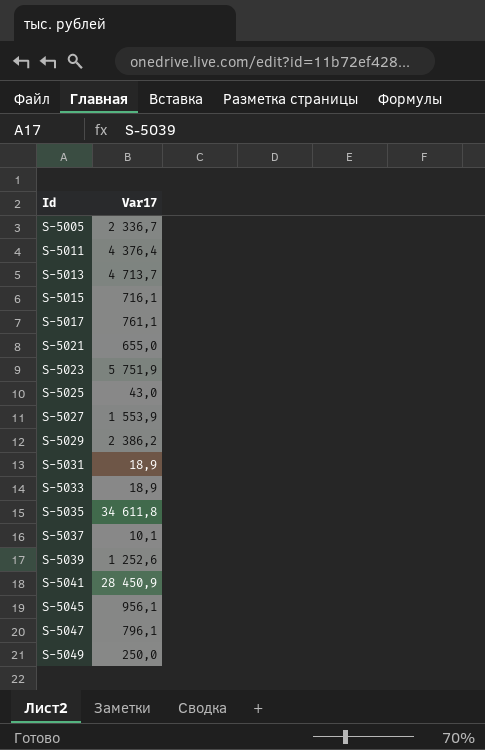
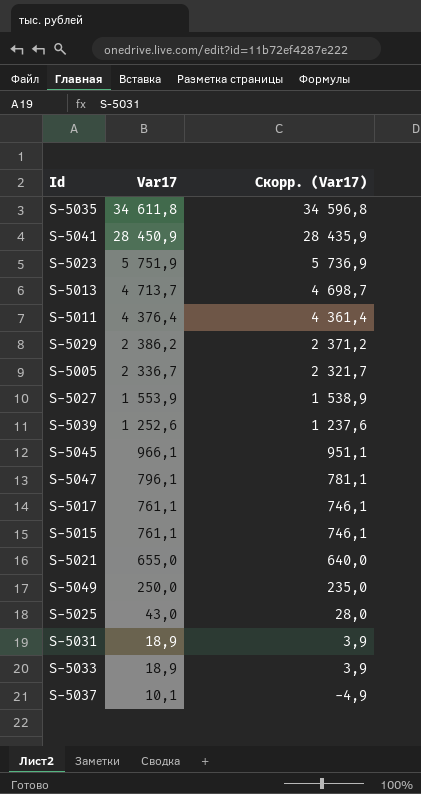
row order: Id ascending -> Var17 descending
column Скорр. (Var17) | formula: none -> [Var17] - 15
S-5045 | Var17: 956,1 -> 966,1
S-5015 | Var17: 716,1 -> 761,1

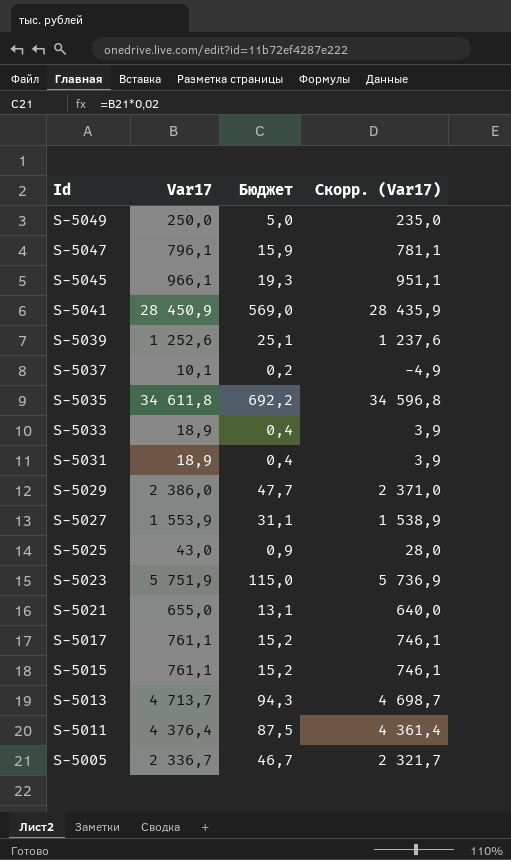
row order: Var17 descending -> Id descending
column Бюджет | formula: none -> [Var17] * 0,02
S-5029 | Var17: 2 386,2 -> 2 386,0
S-5029 | Скорр. (Var17): 2 371,2 -> 2 371,0

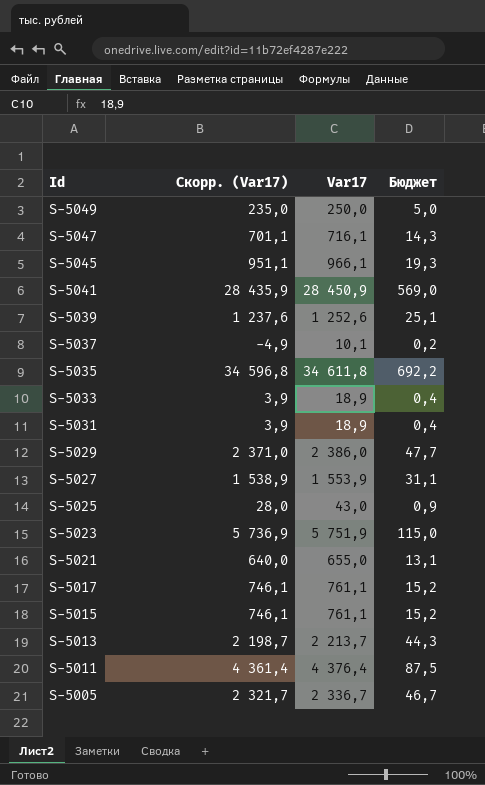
column Скорр. (Var17) | position: 4 -> 2
S-5047 | Скорр. (Var17): 781,1 -> 701,1
S-5047 | Var17: 796,1 -> 716,1
S-5047 | Бюджет: 15,9 -> 14,3
S-5013 | Скорр. (Var17): 4 698,7 -> 2 198,7
S-5013 | Var17: 4 713,7 -> 2 213,7
S-5013 | Бюджет: 94,3 -> 44,3

